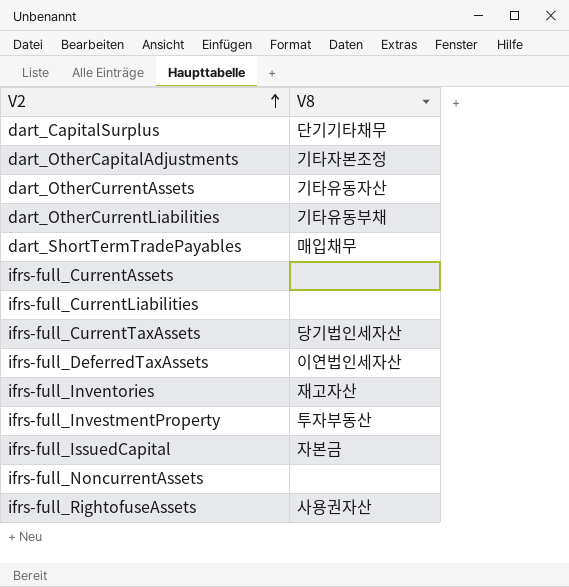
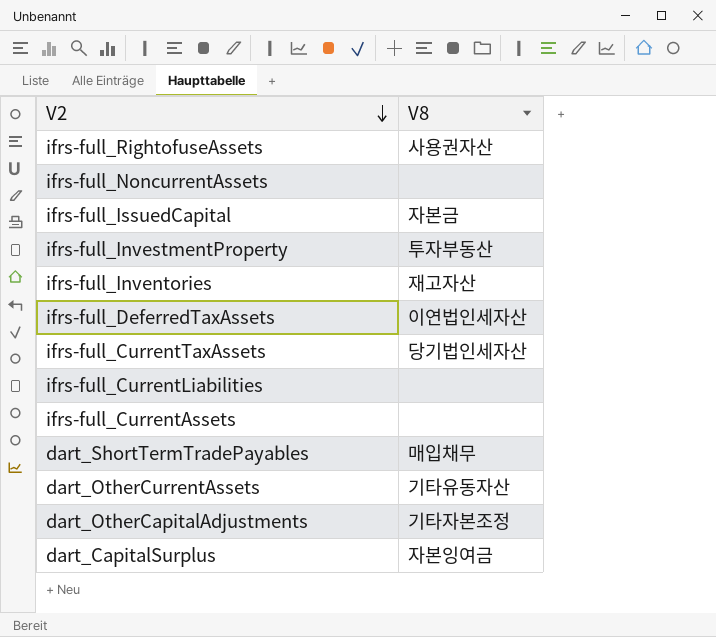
row order: V2 ascending -> V2 descending
row dart_OtherCurrentLiabilities: 기타유동부채 -> none
dart_CapitalSurplus | V8: 단기기타채무 -> 자본잉여금

